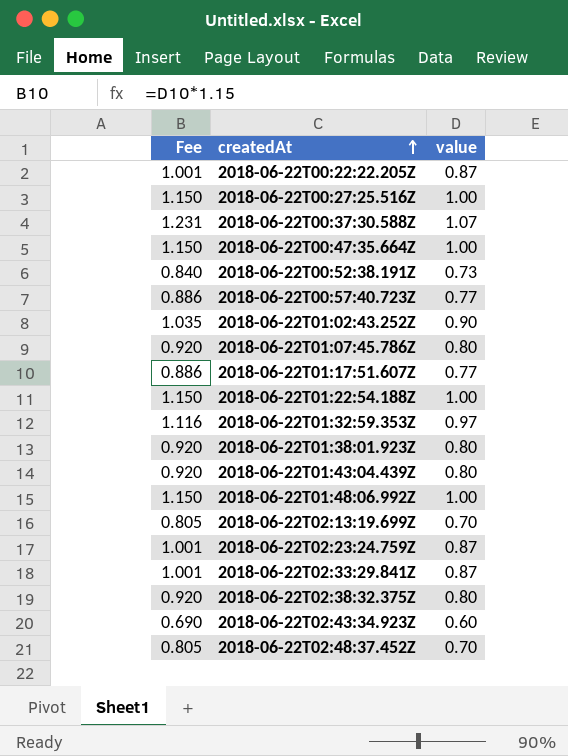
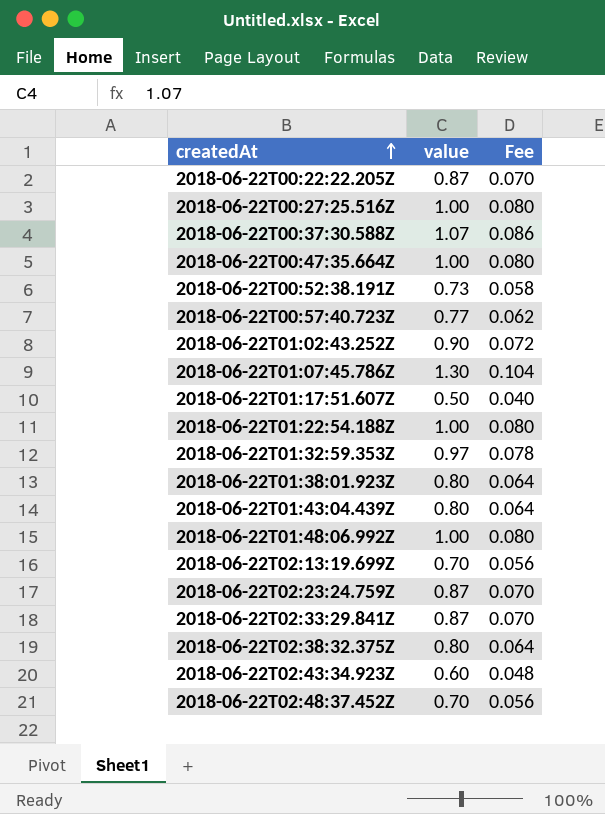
column Fee | formula: [value] * 1.15 -> [value] * 0.08
column Fee | position: 1 -> 3
2018-06-22T01:07:45.786Z | value: 0.80 -> 1.30
2018-06-22T01:17:51.607Z | value: 0.77 -> 0.50

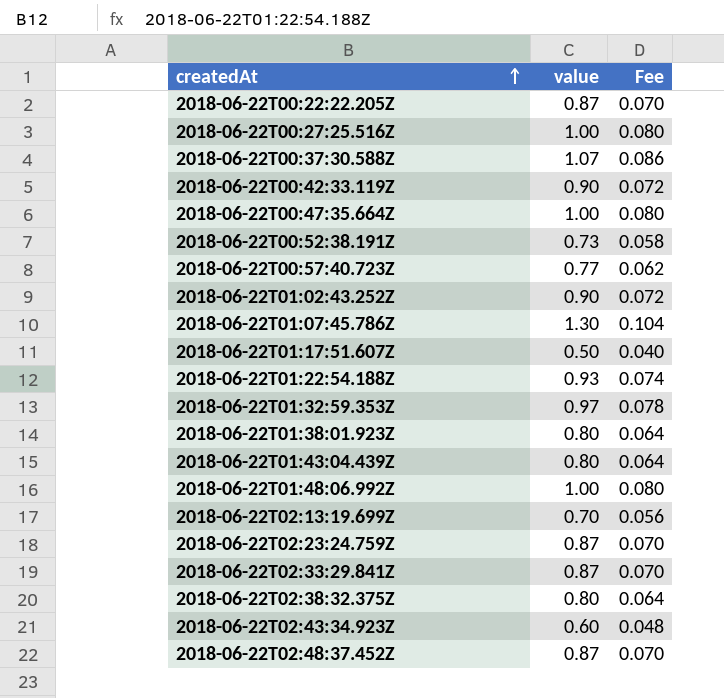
row 2018-06-22T00:42:33.119Z: none -> 0.90 | 0.072
2018-06-22T01:22:54.188Z | value: 1.00 -> 0.93
2018-06-22T01:22:54.188Z | Fee: 0.080 -> 0.074
2018-06-22T02:48:37.452Z | value: 0.70 -> 0.87
2018-06-22T02:48:37.452Z | Fee: 0.056 -> 0.070

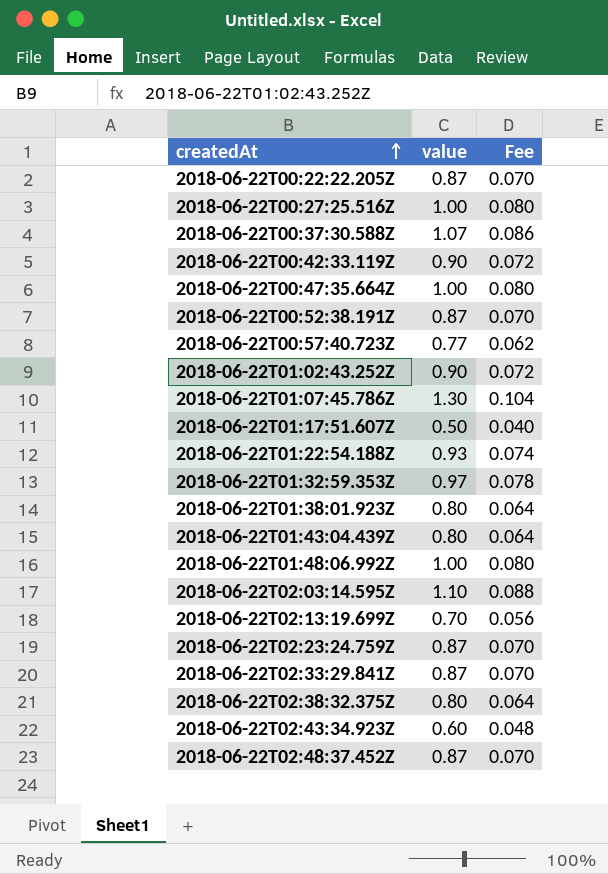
2018-06-22T00:52:38.191Z | value: 0.73 -> 0.87
2018-06-22T00:52:38.191Z | Fee: 0.058 -> 0.070
row 2018-06-22T02:03:14.595Z: none -> 1.10 | 0.088

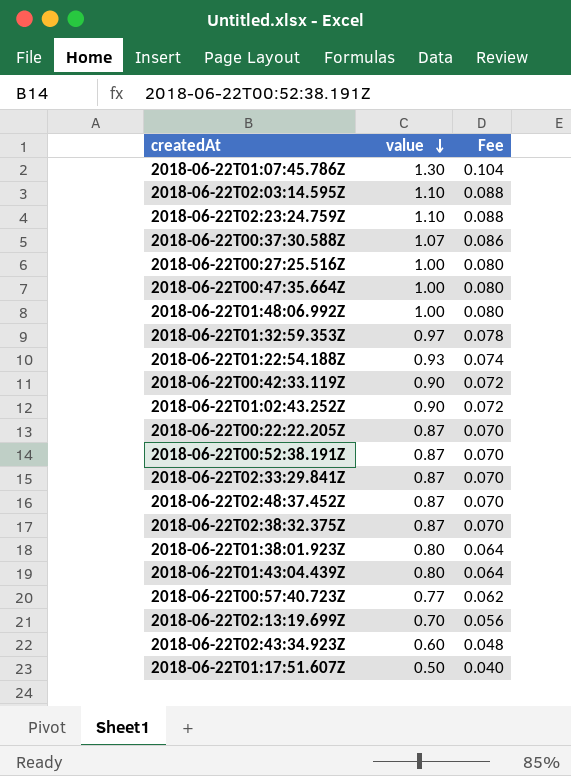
row order: createdAt ascending -> value descending
2018-06-22T02:23:24.759Z | value: 0.87 -> 1.10
2018-06-22T02:23:24.759Z | Fee: 0.070 -> 0.088
2018-06-22T02:38:32.375Z | value: 0.80 -> 0.87
2018-06-22T02:38:32.375Z | Fee: 0.064 -> 0.070

